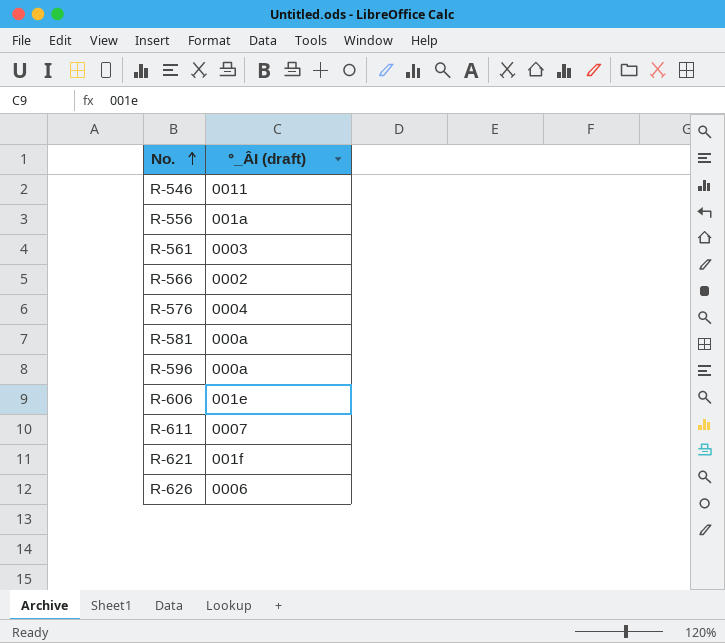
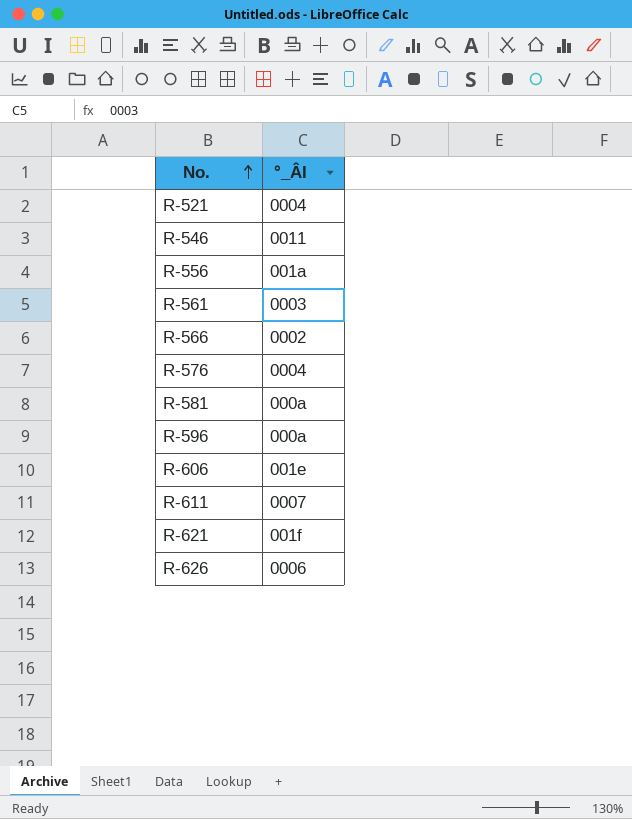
column name: °_ÂI (draft) -> °_ÂI
row R-521: none -> 0004

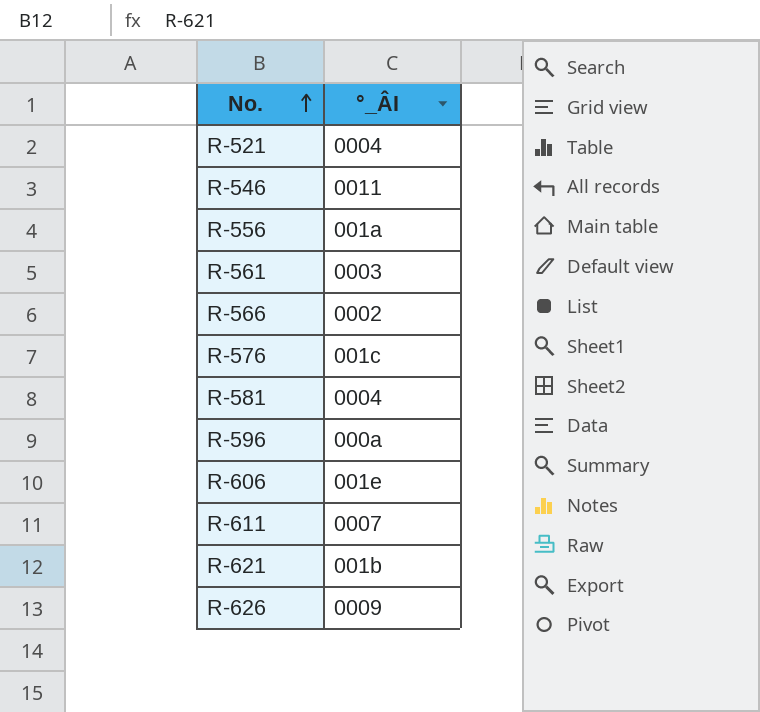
R-576 | °_ÂI: 0004 -> 001c
R-581 | °_ÂI: 000a -> 0004
R-621 | °_ÂI: 001f -> 001b
R-626 | °_ÂI: 0006 -> 0009

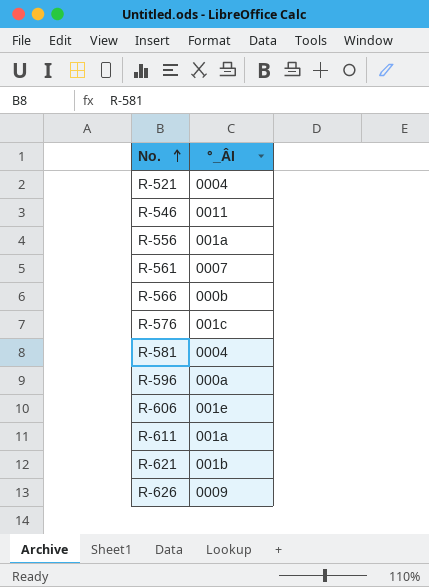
R-561 | °_ÂI: 0003 -> 0007
R-566 | °_ÂI: 0002 -> 000b
R-611 | °_ÂI: 0007 -> 001a

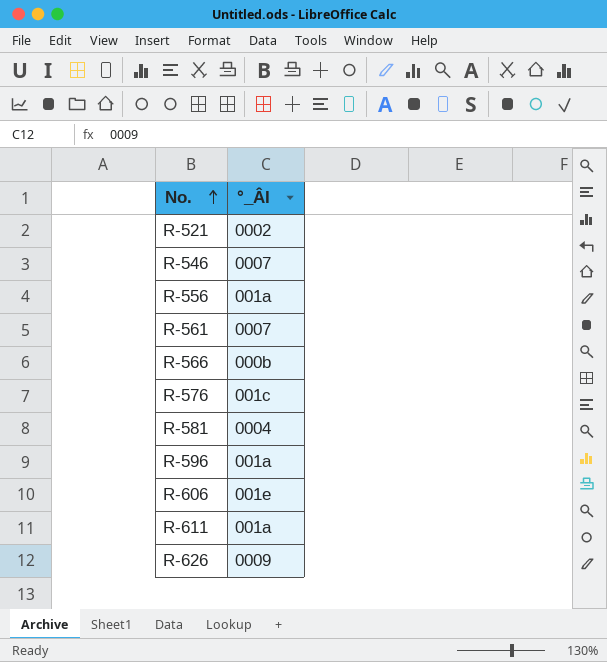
row R-621: 001b -> none
R-521 | °_ÂI: 0004 -> 0002
R-546 | °_ÂI: 0011 -> 0007
R-596 | °_ÂI: 000a -> 001a

